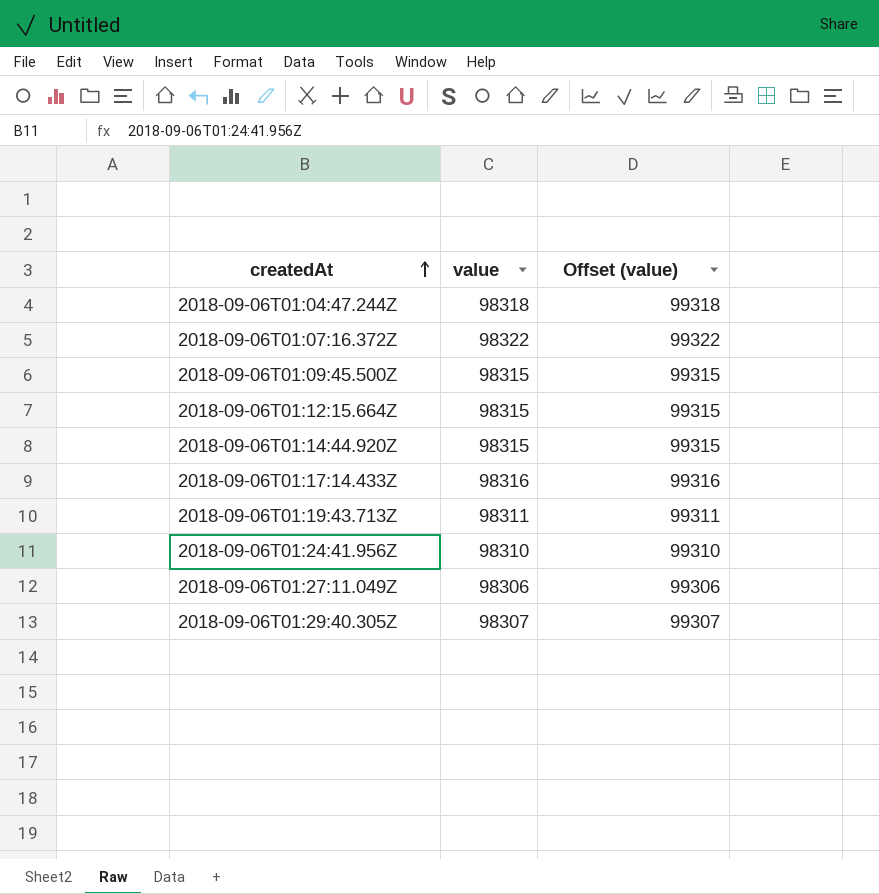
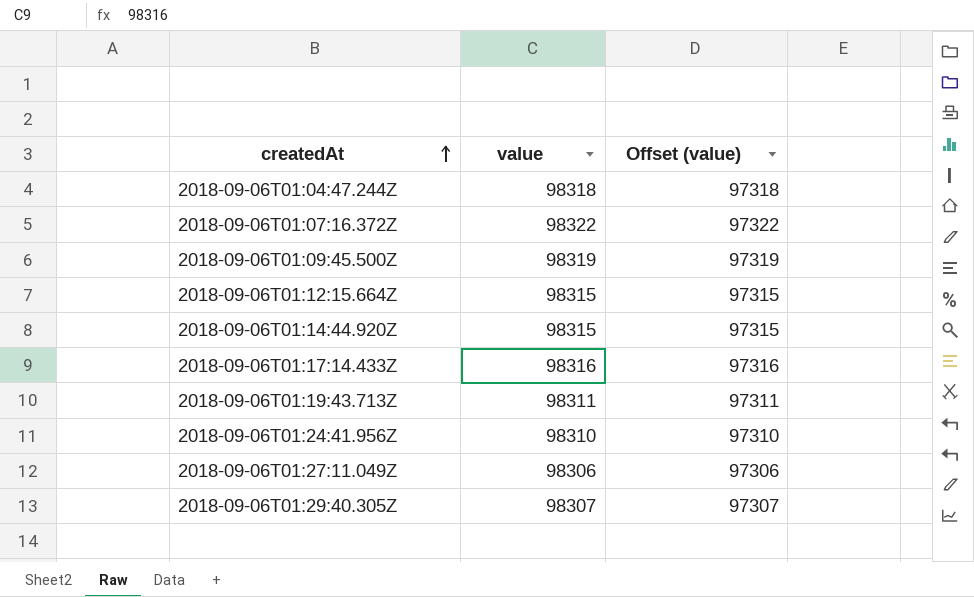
column Offset (value) | formula: [value] + 1000 -> [value] - 1000
2018-09-06T01:09:45.500Z | value: 98315 -> 98319

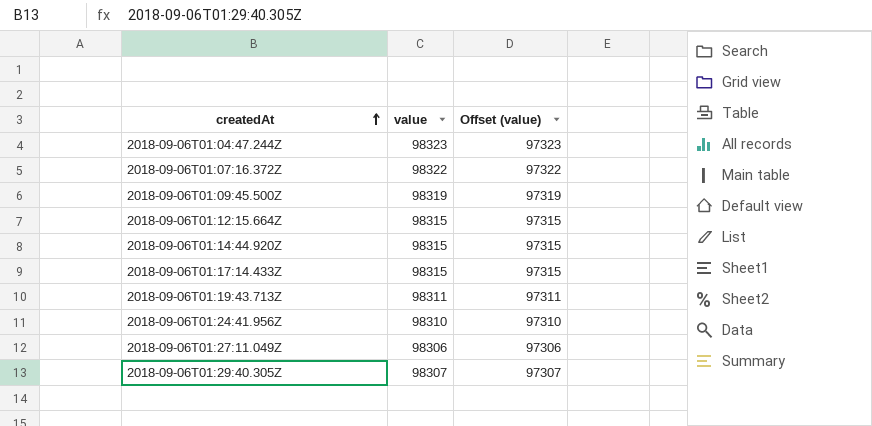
2018-09-06T01:04:47.244Z | value: 98318 -> 98323
2018-09-06T01:04:47.244Z | Offset (value): 97318 -> 97323
2018-09-06T01:17:14.433Z | value: 98316 -> 98315
2018-09-06T01:17:14.433Z | Offset (value): 97316 -> 97315

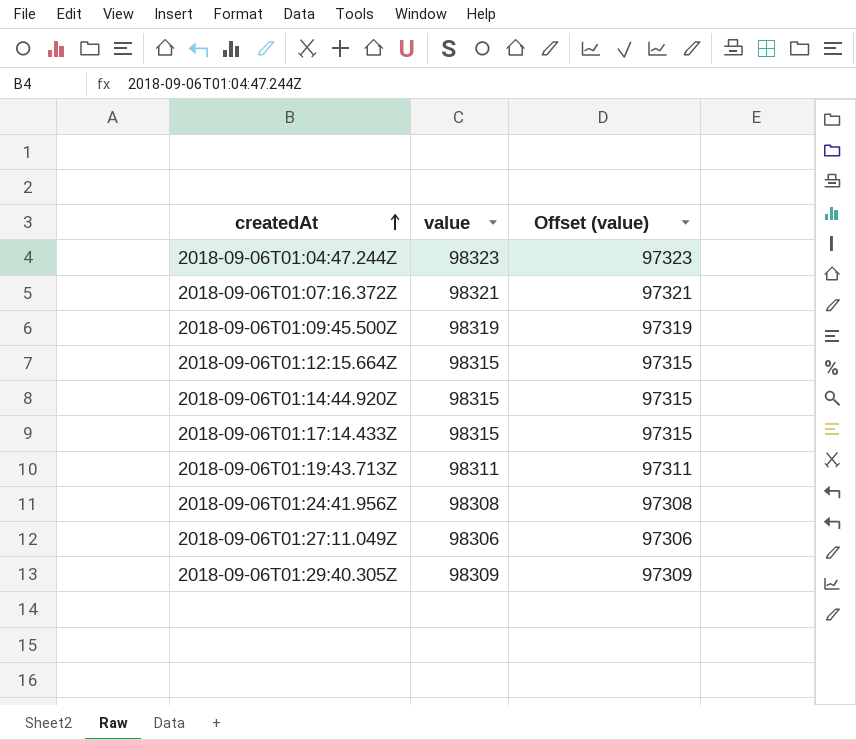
2018-09-06T01:07:16.372Z | value: 98322 -> 98321
2018-09-06T01:07:16.372Z | Offset (value): 97322 -> 97321
2018-09-06T01:24:41.956Z | value: 98310 -> 98308
2018-09-06T01:24:41.956Z | Offset (value): 97310 -> 97308
2018-09-06T01:29:40.305Z | value: 98307 -> 98309
2018-09-06T01:29:40.305Z | Offset (value): 97307 -> 97309

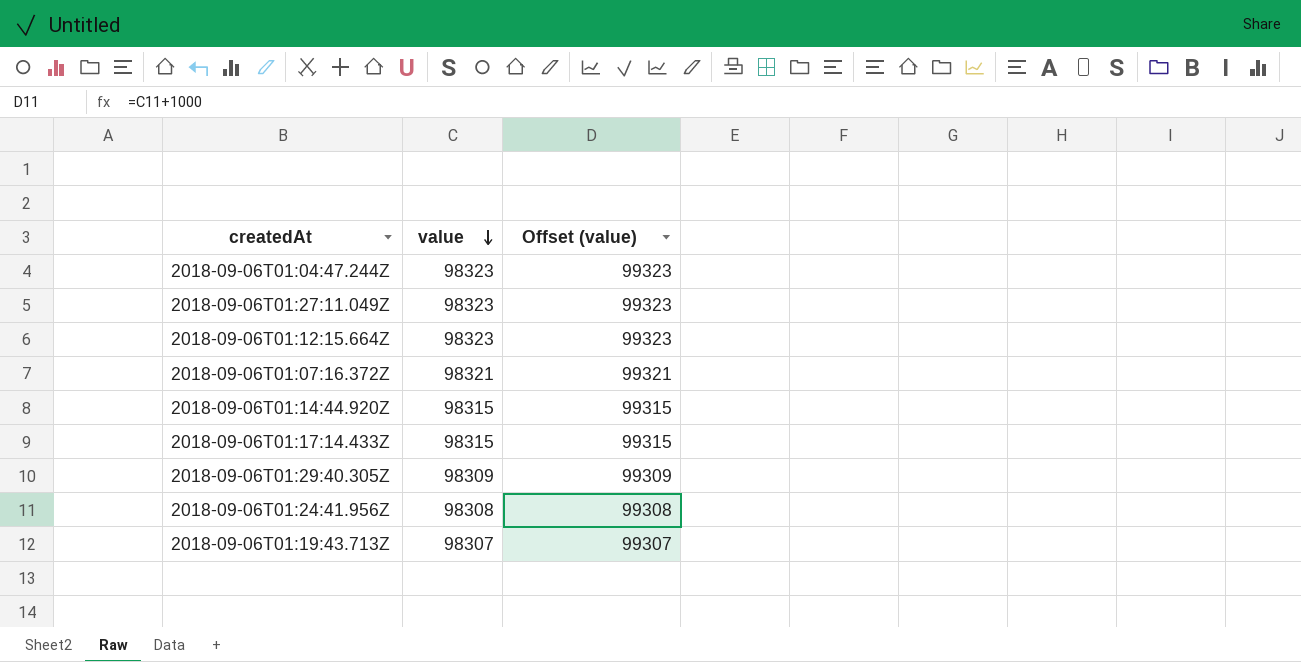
row order: createdAt ascending -> value descending
column Offset (value) | formula: [value] - 1000 -> [value] + 1000
row 2018-09-06T01:09:45.500Z: 98319 | 97319 -> none
2018-09-06T01:27:11.049Z | value: 98306 -> 98323
2018-09-06T01:12:15.664Z | value: 98315 -> 98323
2018-09-06T01:19:43.713Z | value: 98311 -> 98307

